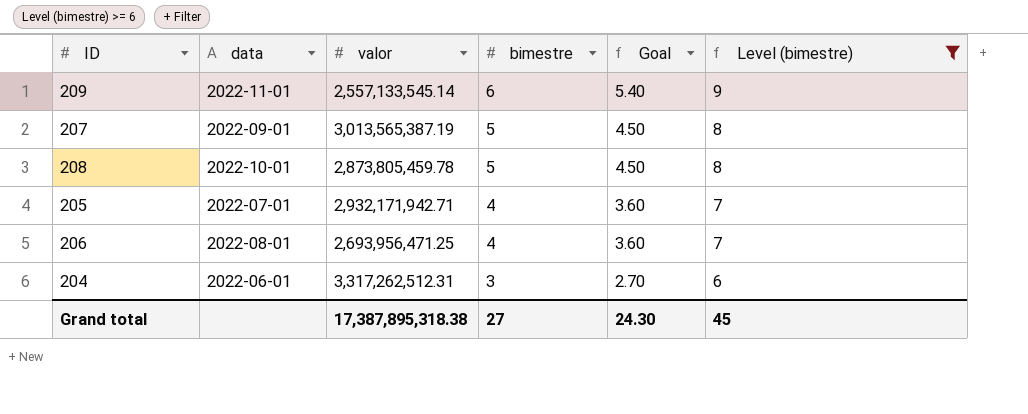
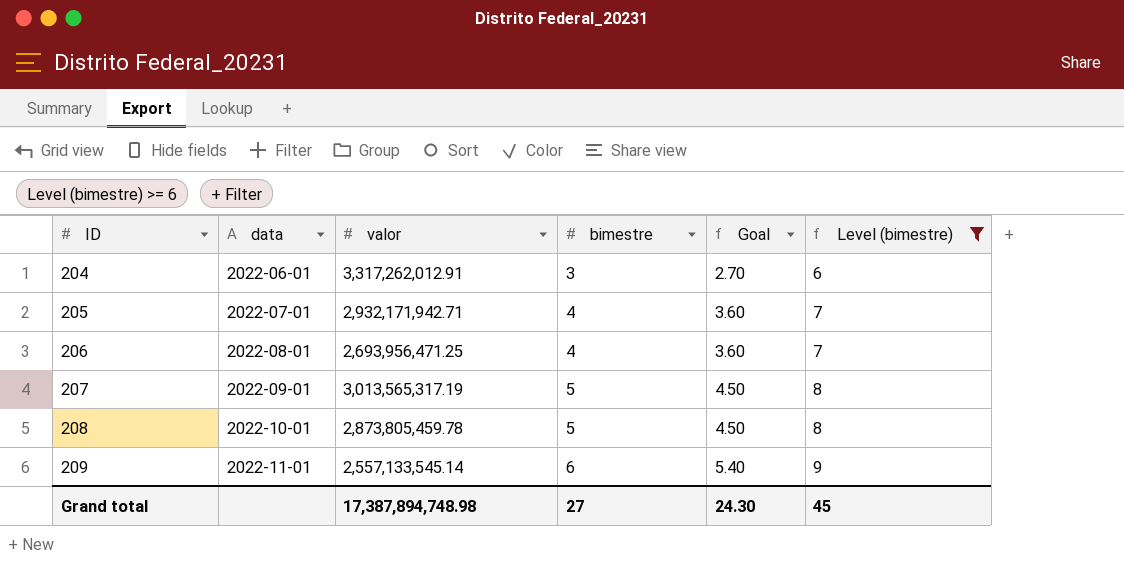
row order: bimestre descending -> ID ascending
204 | valor: 3,317,262,512.31 -> 3,317,262,012.91
207 | valor: 3,013,565,387.19 -> 3,013,565,317.19
Grand total | valor: 17,387,895,318.38 -> 17,387,894,748.98

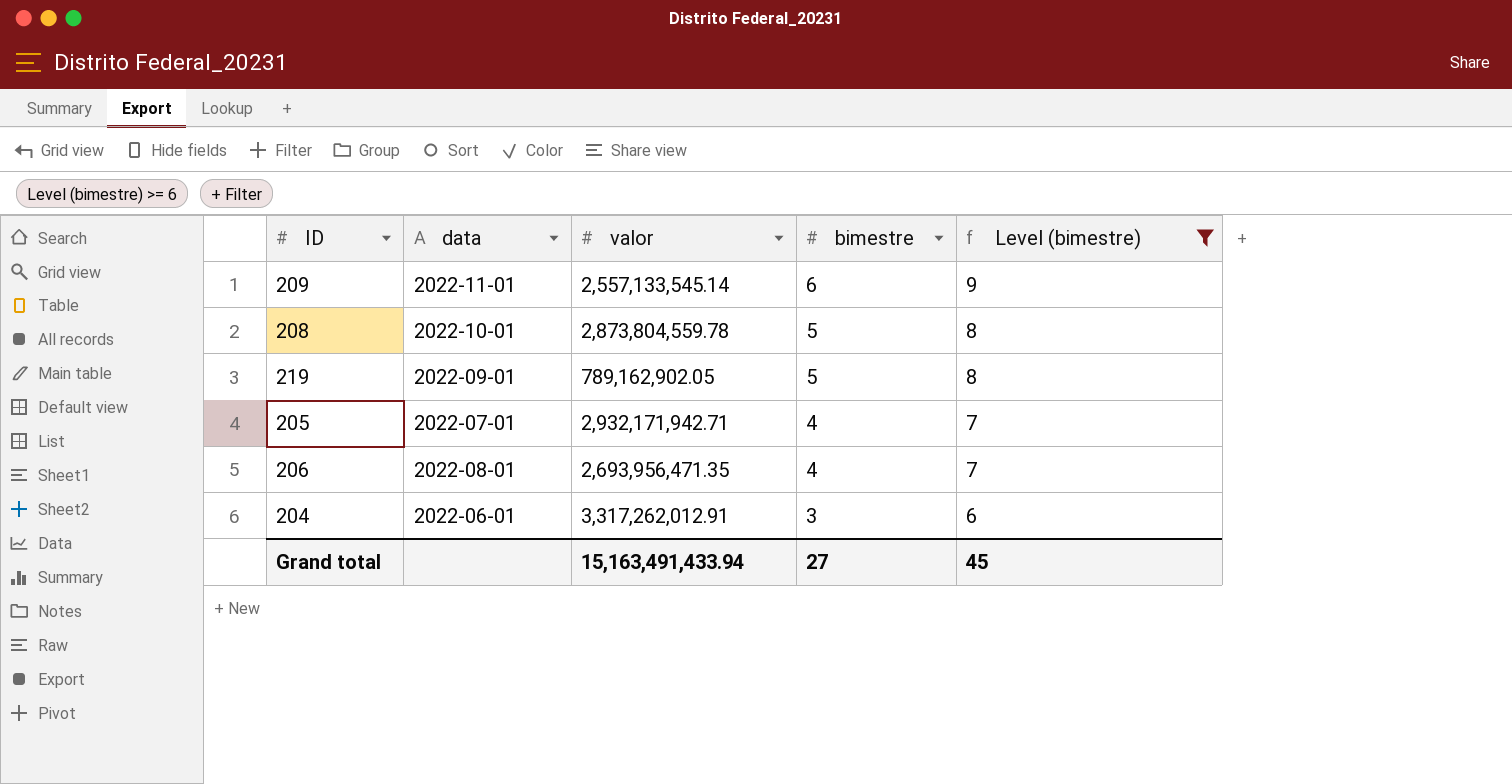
row order: ID ascending -> bimestre descending
column Goal | formula: [bimestre] * 0.9 -> none
row 207: 2022-09-01 | 3,013,565,317.19 | 5 | 4.50 | 8 -> none
208 | valor: 2,873,805,459.78 -> 2,873,804,559.78
row 219: none -> 2022-09-01 | 789,162,902.05 | 5 | 8
206 | valor: 2,693,956,471.25 -> 2,693,956,471.35
Grand total | valor: 17,387,894,748.98 -> 15,163,491,433.94

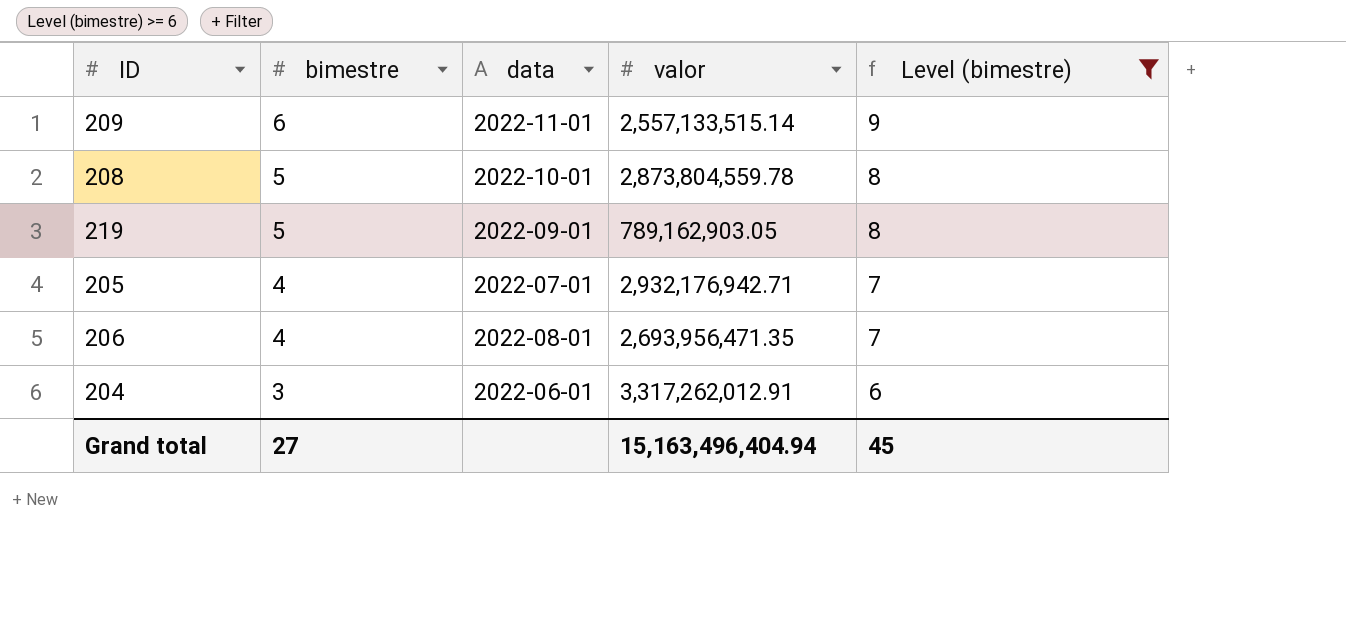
column bimestre | position: 4 -> 2
209 | valor: 2,557,133,545.14 -> 2,557,133,515.14
219 | valor: 789,162,902.05 -> 789,162,903.05
205 | valor: 2,932,171,942.71 -> 2,932,176,942.71
Grand total | valor: 15,163,491,433.94 -> 15,163,496,404.94

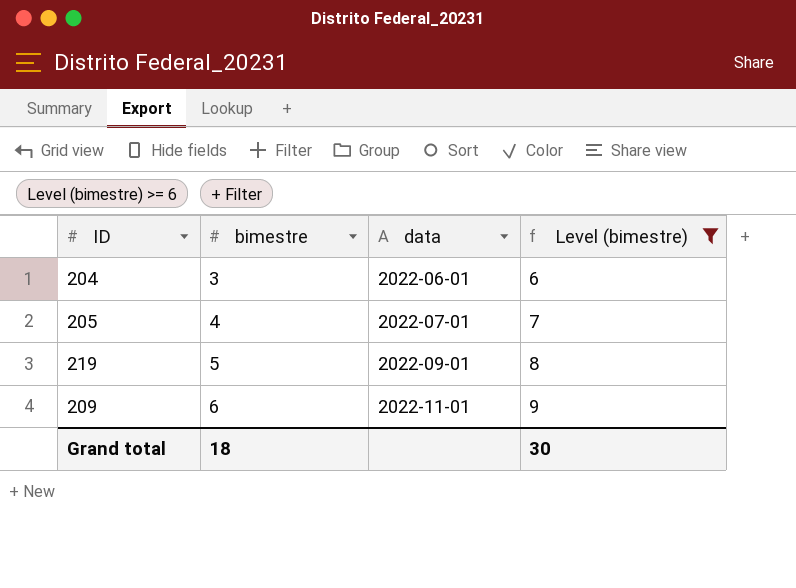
row order: bimestre descending -> bimestre ascending
column valor | position: 4 -> none
row 208: 5 | 2022-10-01 | 2,873,804,559.78 | 8 -> none
row 206: 4 | 2022-08-01 | 2,693,956,471.35 | 7 -> none
Grand total | bimestre: 27 -> 18
Grand total | Level (bimestre): 45 -> 30

